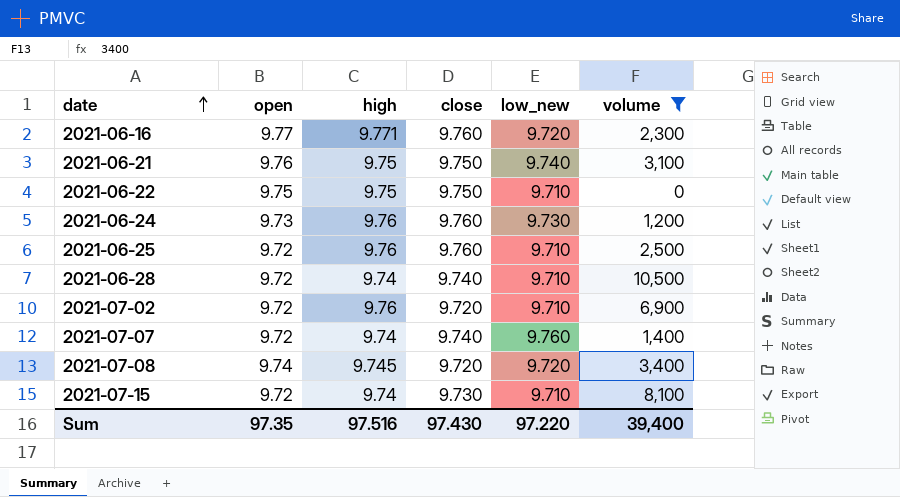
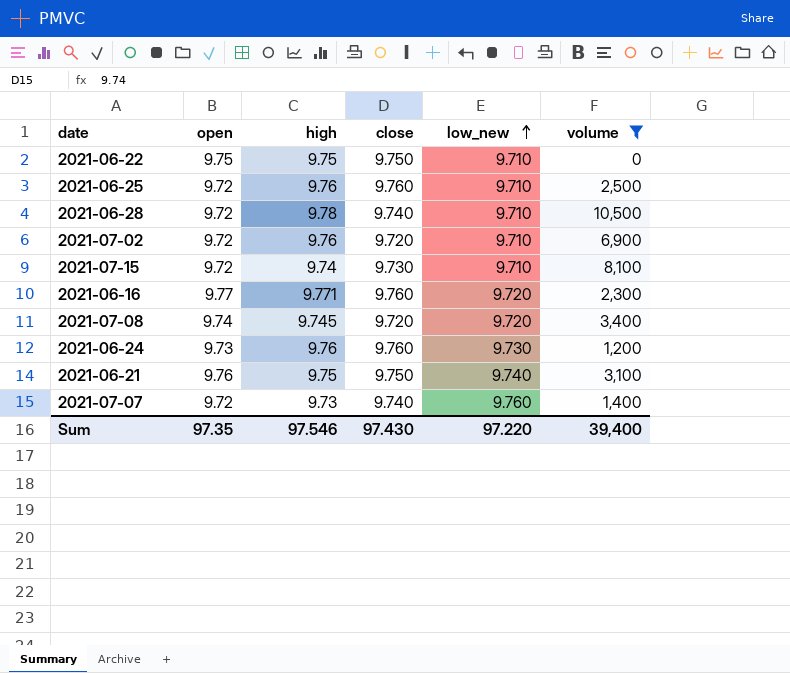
row order: date ascending -> low_new ascending
2021-06-28 | high: 9.74 -> 9.78
2021-07-07 | high: 9.74 -> 9.73
Sum | high: 97.516 -> 97.546

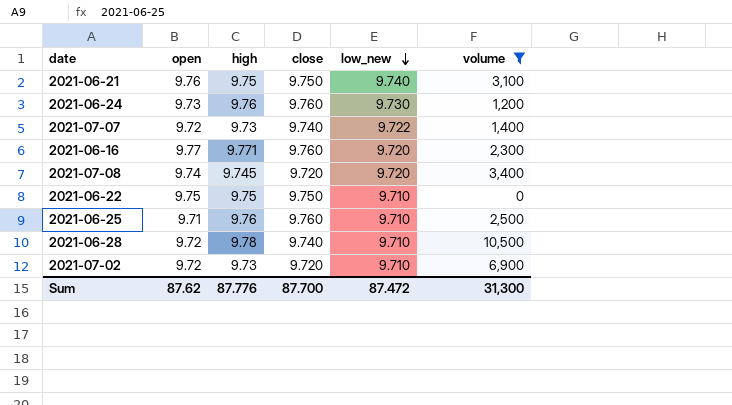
row order: low_new ascending -> low_new descending
row 2021-07-15: 9.72 | 9.74 | 9.730 | 9.710 | 8,100 -> none
2021-07-07 | low_new: 9.760 -> 9.722
2021-06-25 | open: 9.72 -> 9.71
2021-07-02 | high: 9.76 -> 9.73
Sum | open: 97.35 -> 87.62
Sum | high: 97.546 -> 87.776
Sum | close: 97.430 -> 87.700
Sum | low_new: 97.220 -> 87.472
Sum | volume: 39,400 -> 31,300

